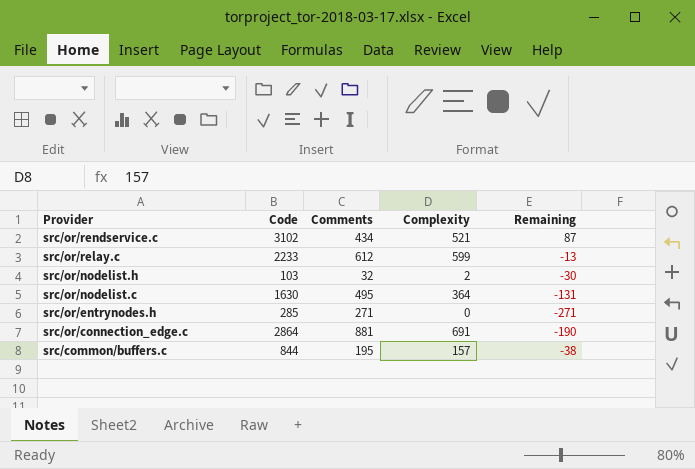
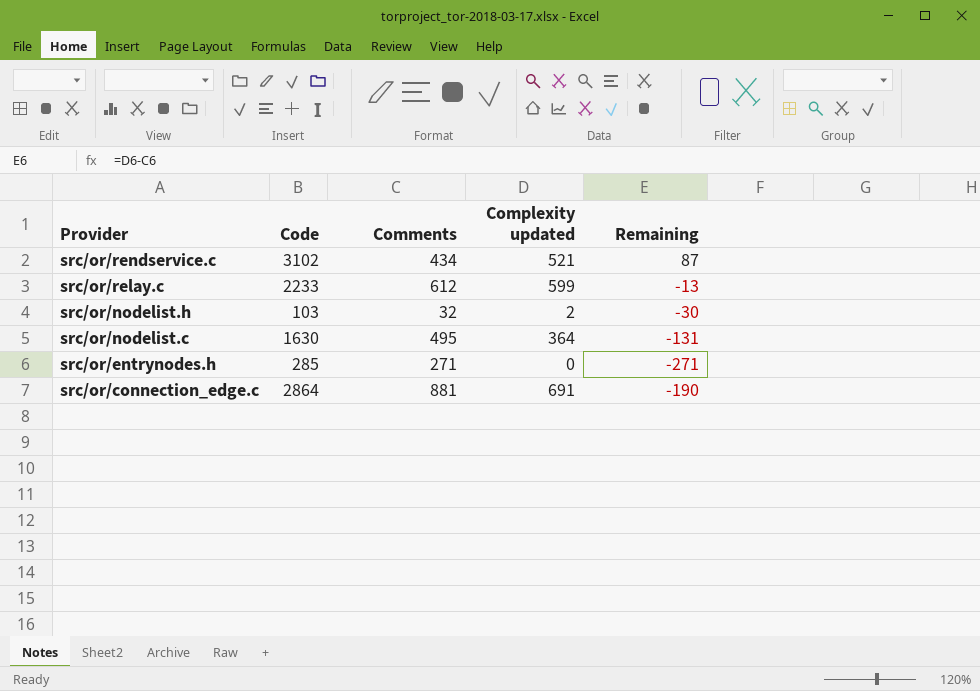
column name: Complexity -> Complexity updated
row src/common/buffers.c: 844 | 195 | 157 | -38 -> none

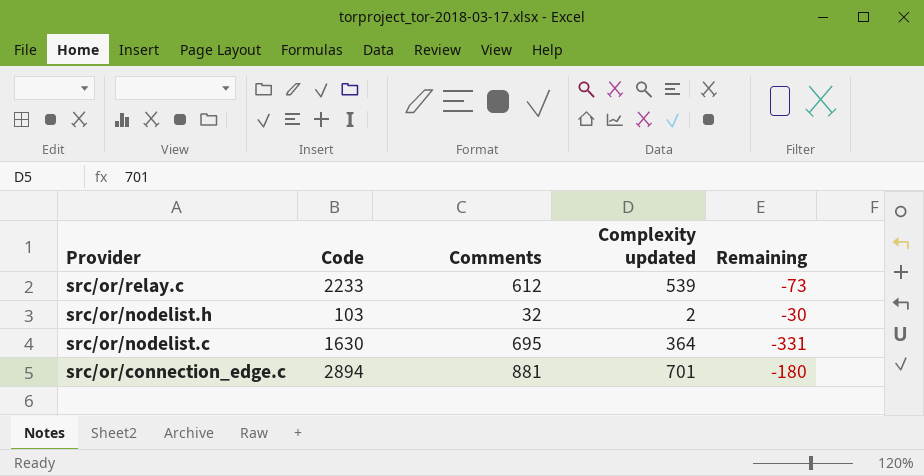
row src/or/rendservice.c: 3102 | 434 | 521 | 87 -> none
row src/or/entrynodes.h: 285 | 271 | 0 | -271 -> none
src/or/relay.c | Complexity updated: 599 -> 539
src/or/relay.c | Remaining: -13 -> -73
src/or/nodelist.c | Comments: 495 -> 695
src/or/nodelist.c | Remaining: -131 -> -331
src/or/connection_edge.c | Code: 2864 -> 2894
src/or/connection_edge.c | Complexity updated: 691 -> 701
src/or/connection_edge.c | Remaining: -190 -> -180

